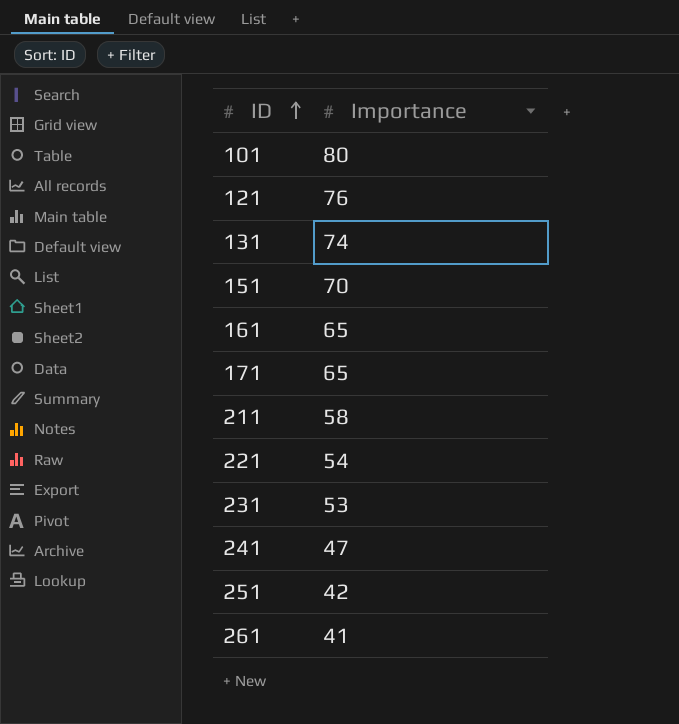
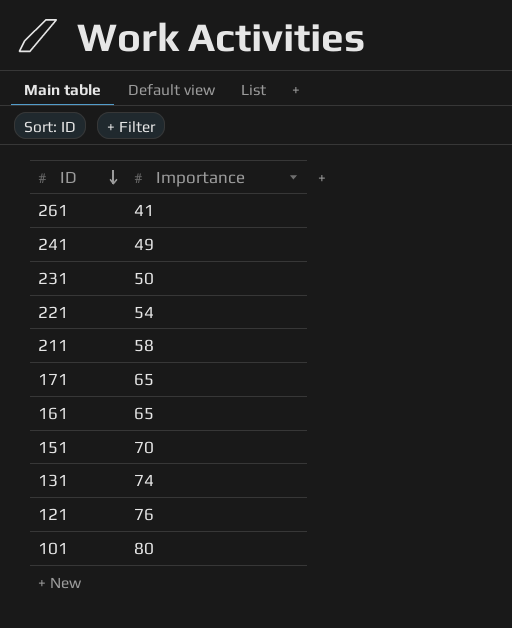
row order: ID ascending -> ID descending
row 251: 42 -> none
241 | Importance: 47 -> 49
231 | Importance: 53 -> 50

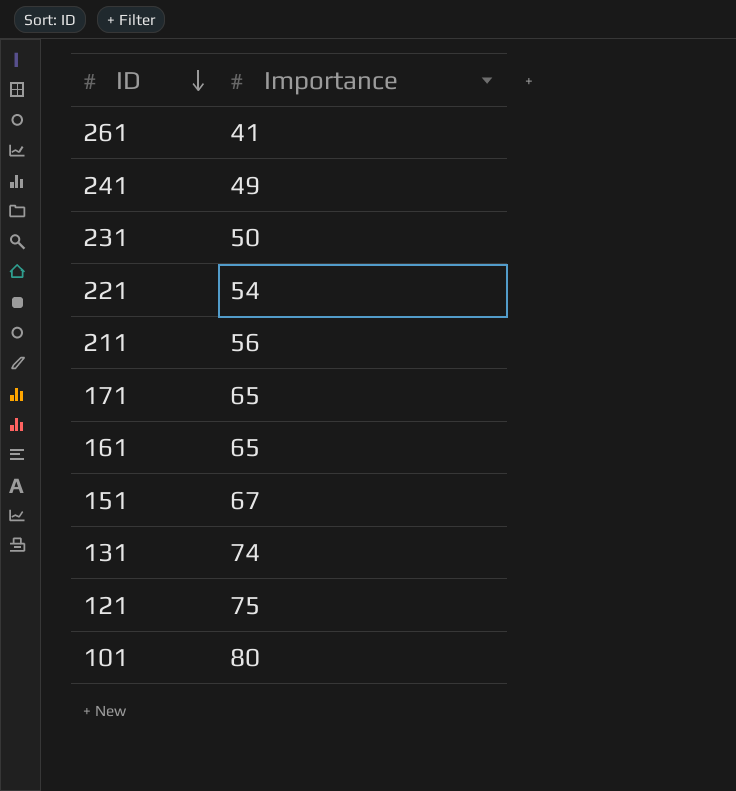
211 | Importance: 58 -> 56
151 | Importance: 70 -> 67
121 | Importance: 76 -> 75

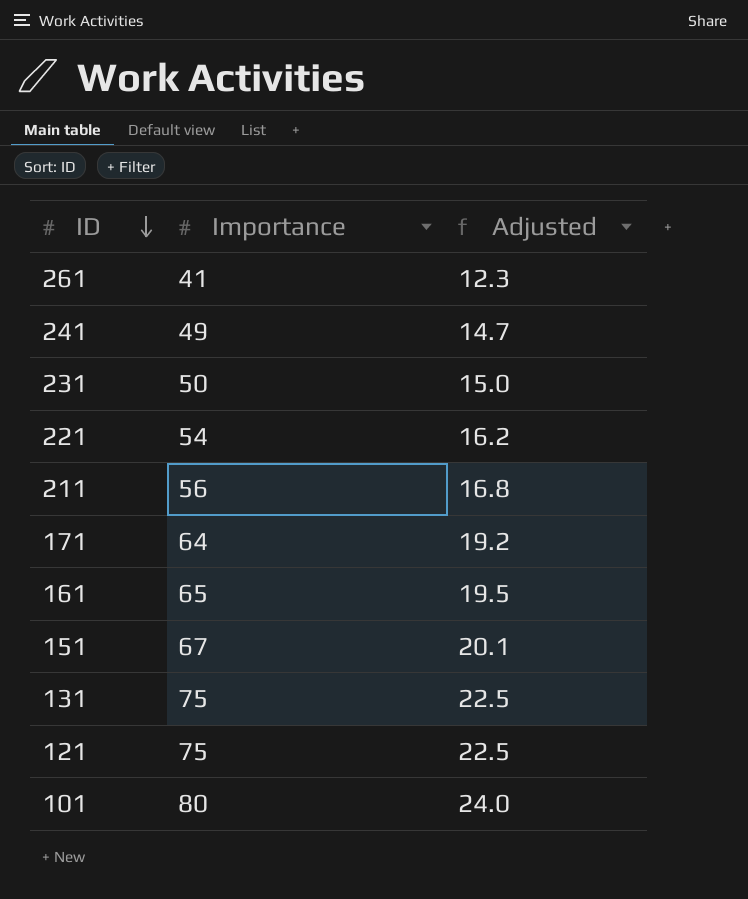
column Adjusted | formula: none -> [Importance] * 0.3
171 | Importance: 65 -> 64
131 | Importance: 74 -> 75

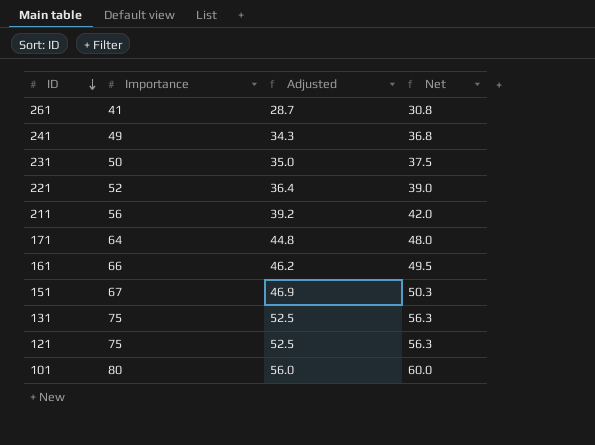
column Adjusted | formula: [Importance] * 0.3 -> [Importance] * 0.7
column Net | formula: none -> [Importance] * 0.75
221 | Importance: 54 -> 52
161 | Importance: 65 -> 66

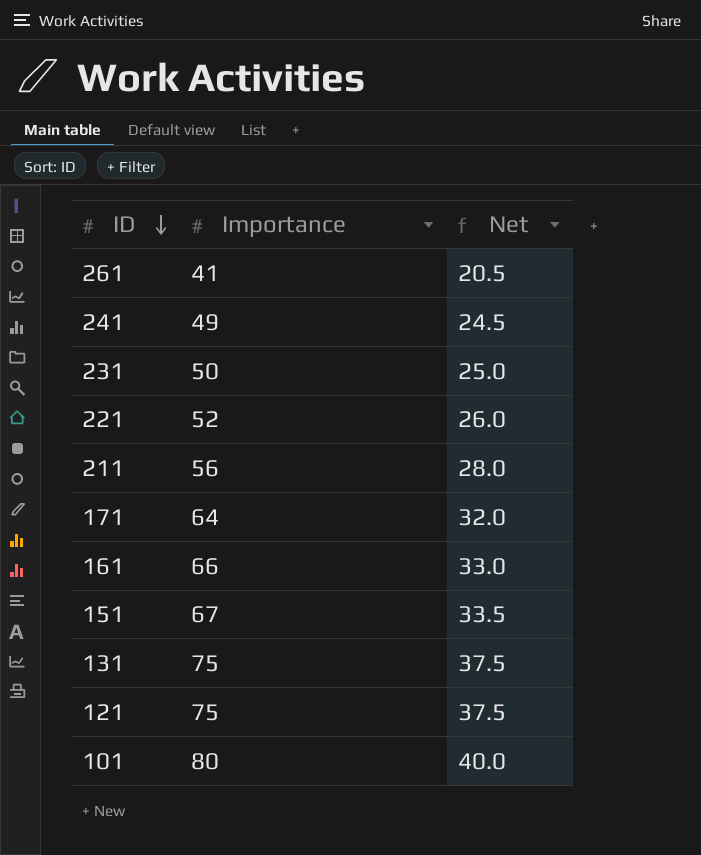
column Adjusted | formula: [Importance] * 0.7 -> none
column Net | formula: [Importance] * 0.75 -> [Importance] * 0.5

